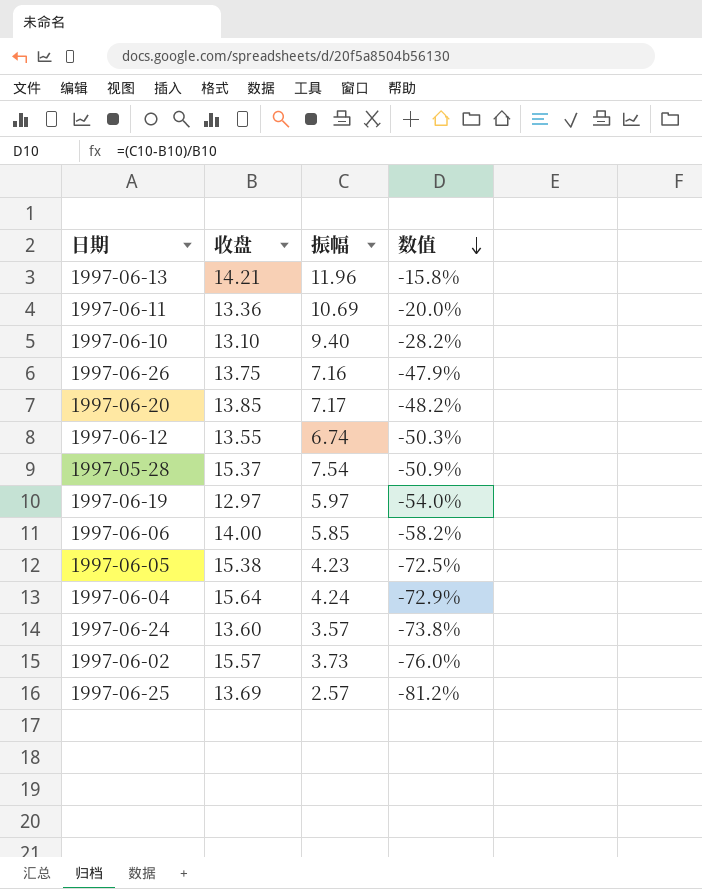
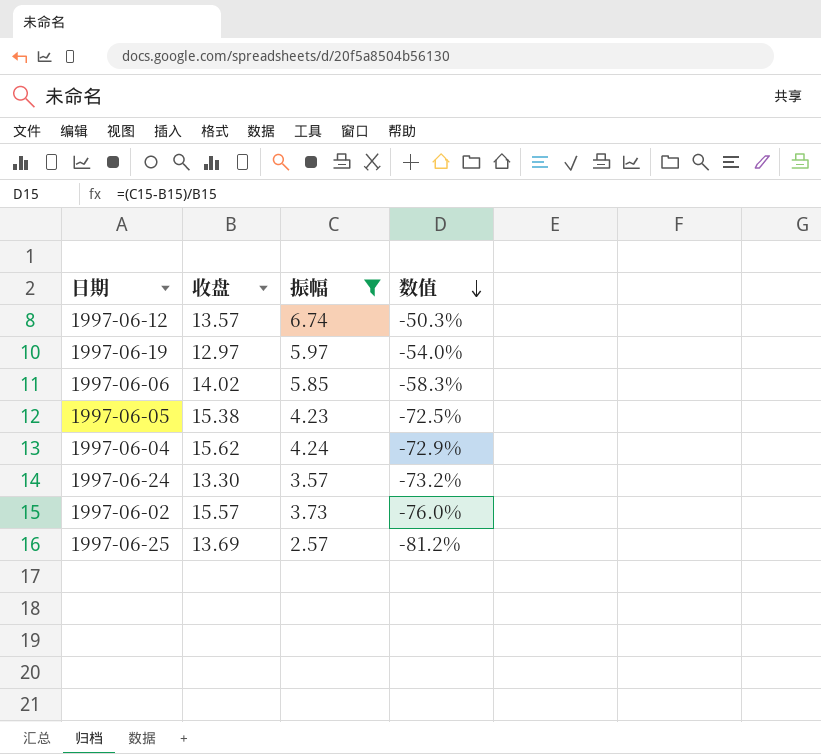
filter: none -> 振幅 <= 6.74
1997-06-12 | 收盘: 13.55 -> 13.57
1997-06-06 | 收盘: 14.00 -> 14.02
1997-06-06 | 数值: -58.2% -> -58.3%
1997-06-04 | 收盘: 15.64 -> 15.62
1997-06-24 | 收盘: 13.60 -> 13.30
1997-06-24 | 数值: -73.8% -> -73.2%

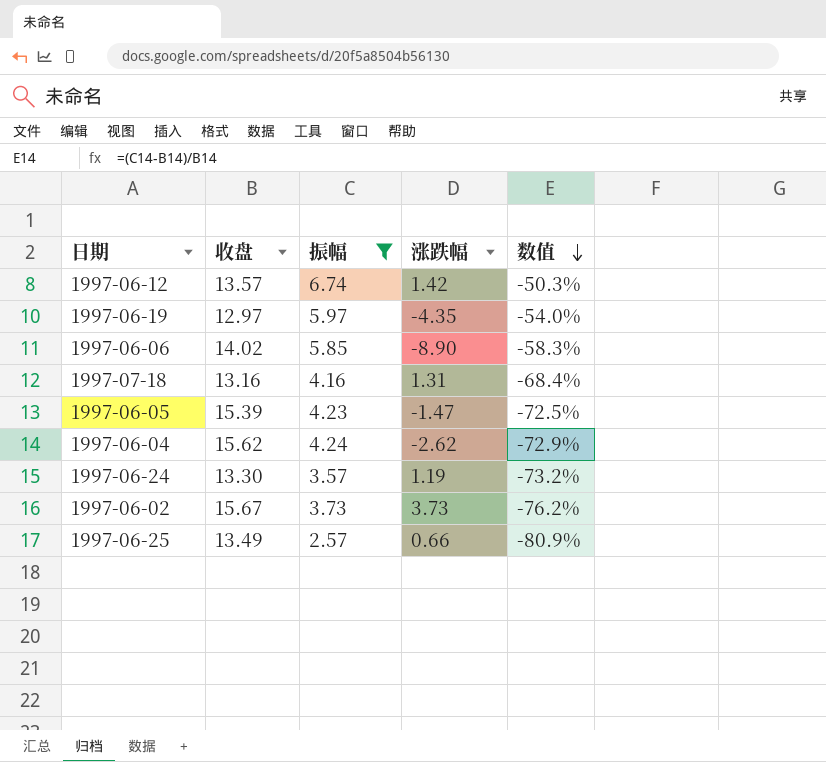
column 涨跌幅 | position: none -> 4
row 1997-07-18: none -> 13.16 | 4.16 | 1.31 | -68.4%
1997-06-05 | 收盘: 15.38 -> 15.39
1997-06-02 | 收盘: 15.57 -> 15.67
1997-06-02 | 数值: -76.0% -> -76.2%
1997-06-25 | 收盘: 13.69 -> 13.49
1997-06-25 | 数值: -81.2% -> -80.9%

